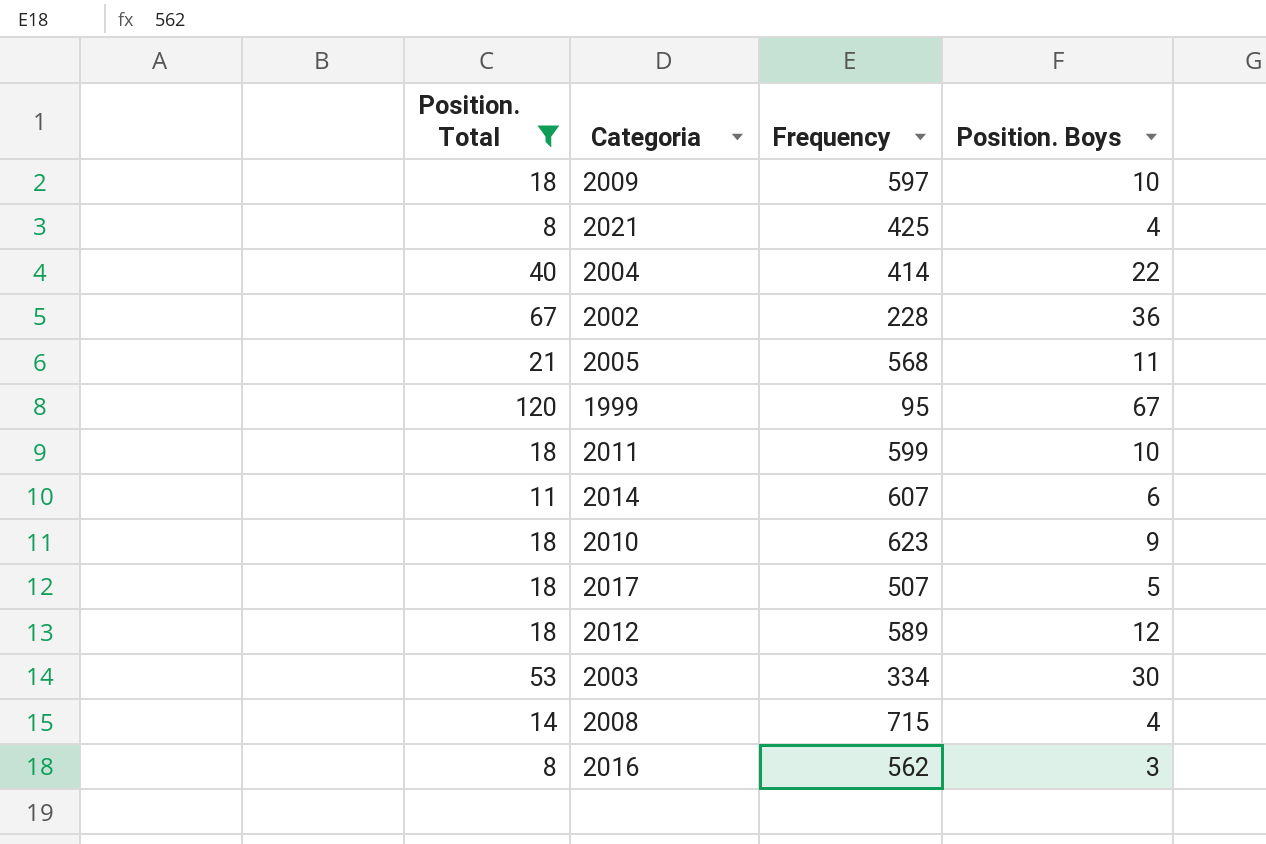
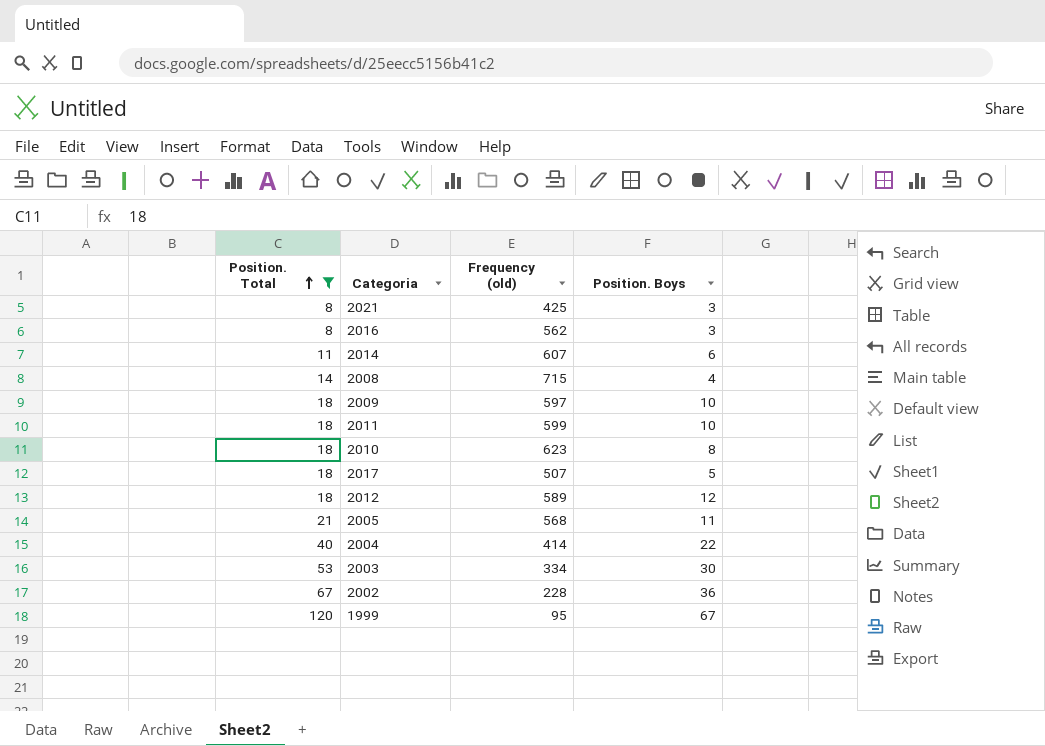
row order: none -> Position. Total ascending
column name: Frequency -> Frequency (old)
2021 | Position. Boys: 4 -> 3
2010 | Position. Boys: 9 -> 8

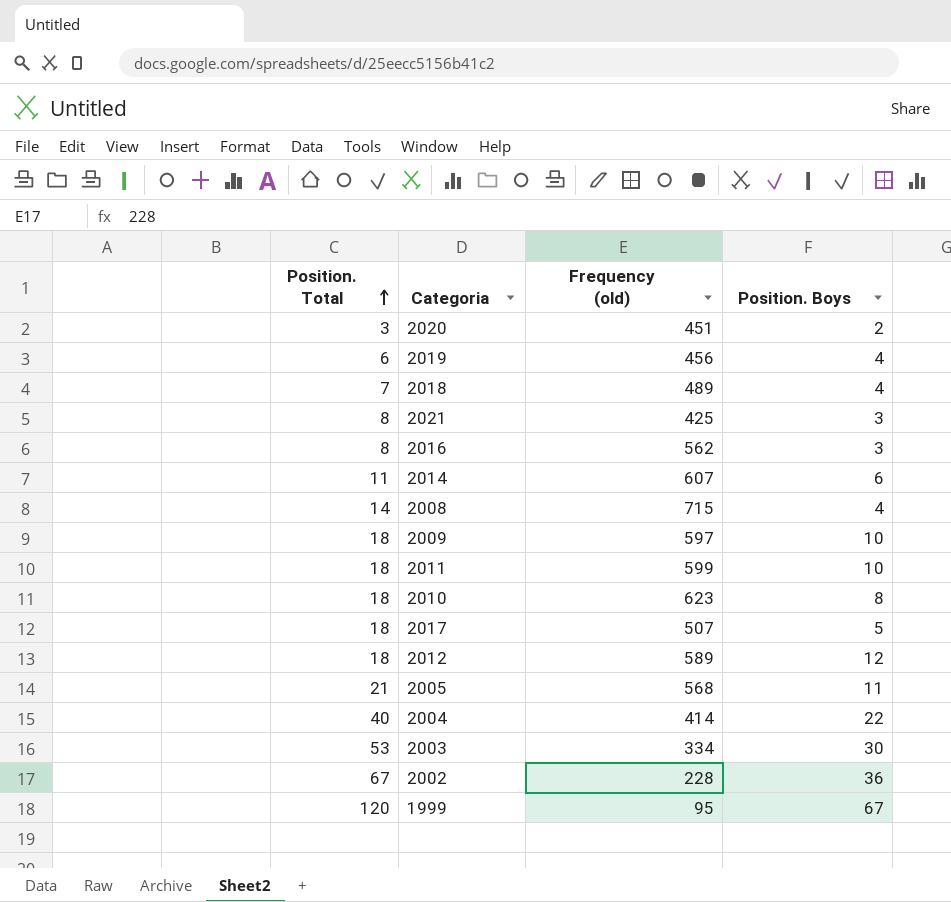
filter: Position. Total >= 8 -> none

